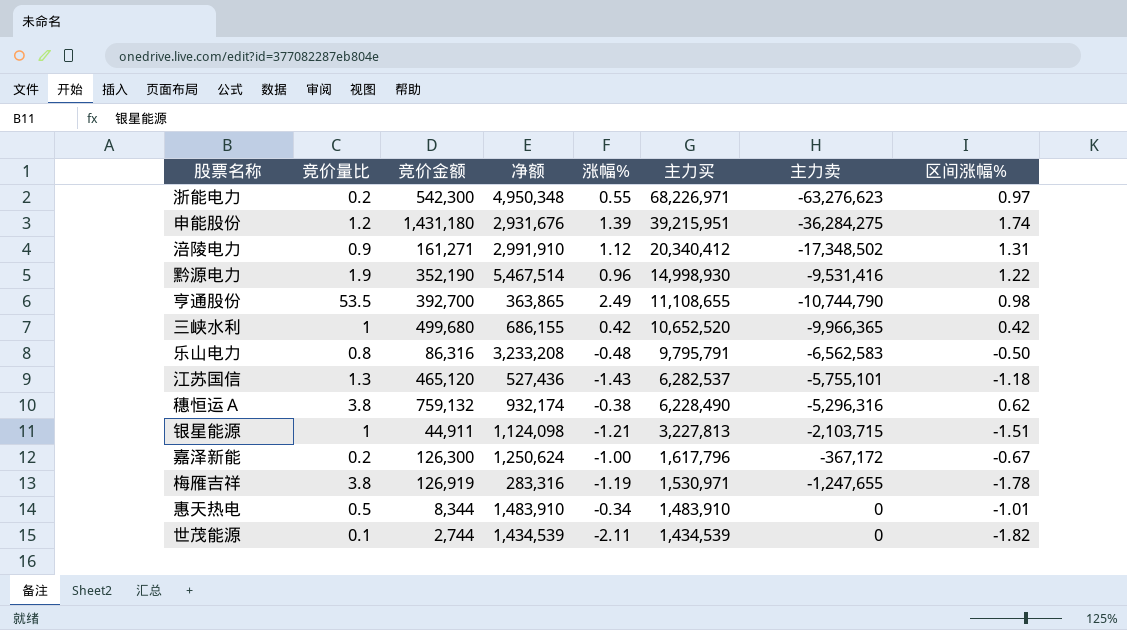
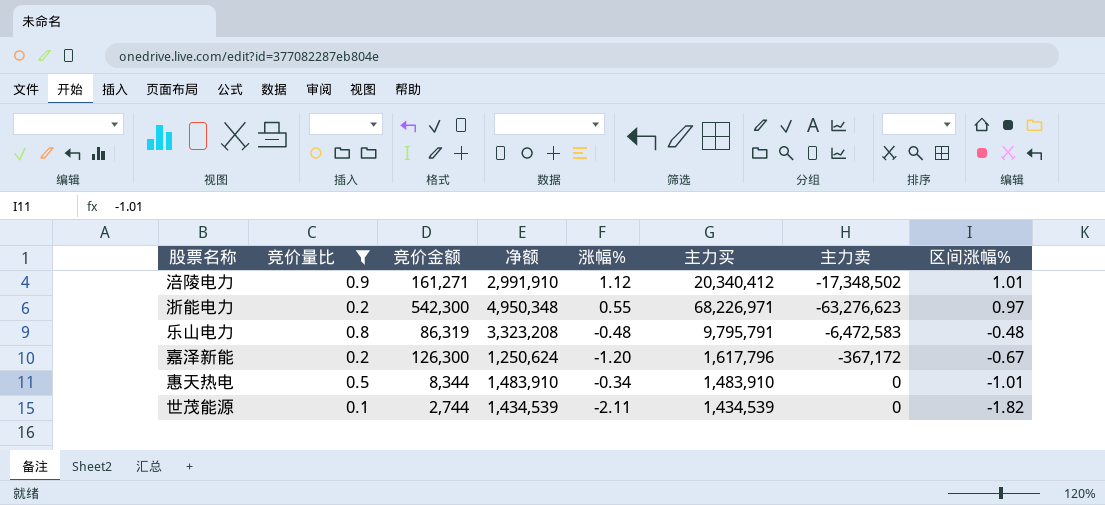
filter: none -> 竞价量比 <= 0.9
row order: 主力买 descending -> 区间涨幅% descending
涪陵电力 | 区间涨幅%: 1.31 -> 1.01
乐山电力 | 竞价金额: 86,316 -> 86,319
乐山电力 | 净额: 3,233,208 -> 3,323,208
乐山电力 | 主力卖: -6,562,583 -> -6,472,583
乐山电力 | 区间涨幅%: -0.50 -> -0.48
嘉泽新能 | 涨幅%: -1.00 -> -1.20

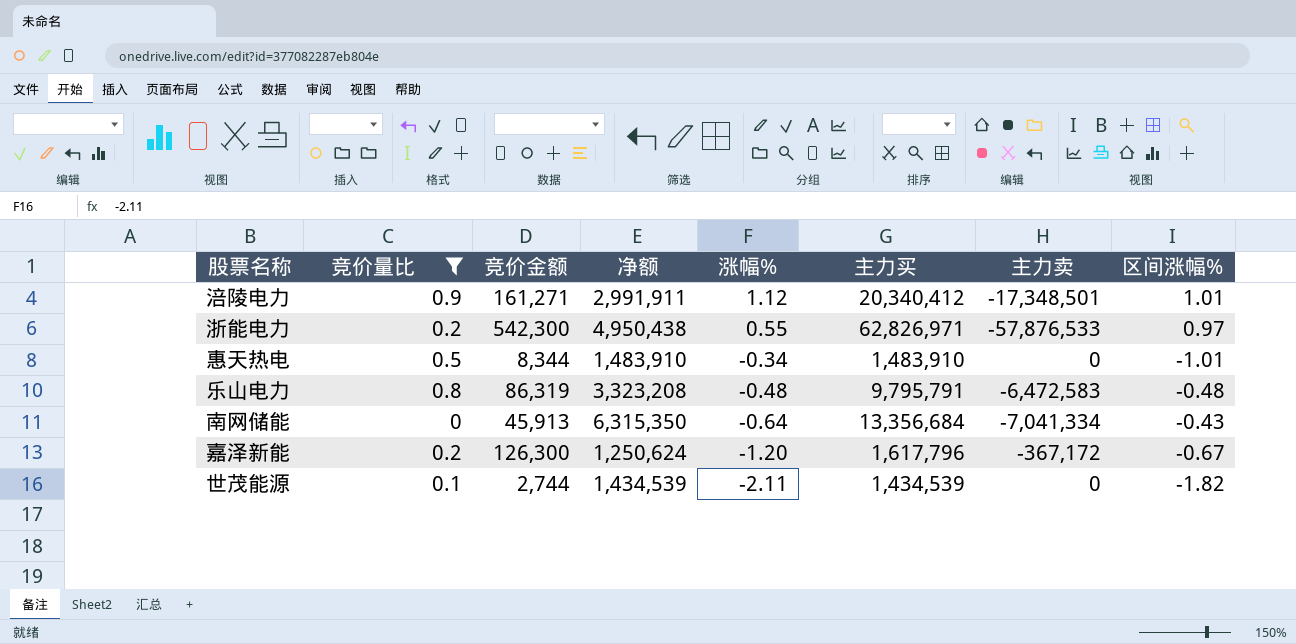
row order: 区间涨幅% descending -> 涨幅% descending
涪陵电力 | 净额: 2,991,910 -> 2,991,911
涪陵电力 | 主力卖: -17,348,502 -> -17,348,501
浙能电力 | 净额: 4,950,348 -> 4,950,438
浙能电力 | 主力买: 68,226,971 -> 62,826,971
浙能电力 | 主力卖: -63,276,623 -> -57,876,533
row 南网储能: none -> 0 | 45,913 | 6,315,350 | -0.64 | 13,356,684 | -7,041,334 | -0.43

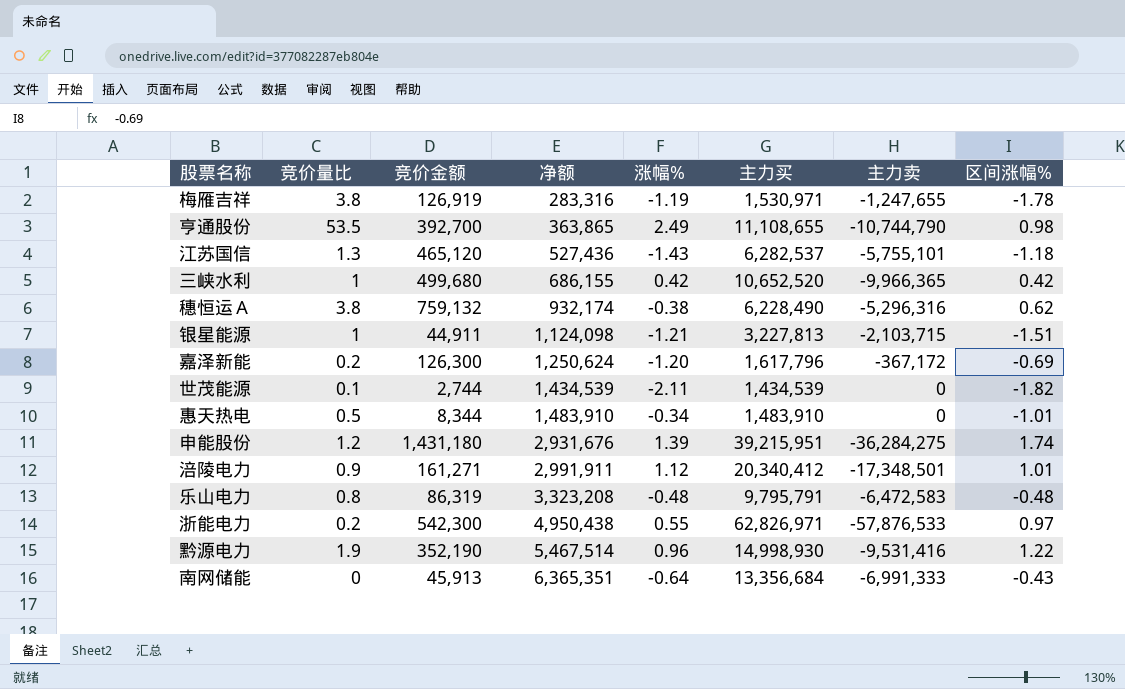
filter: 竞价量比 <= 0.9 -> none
row order: 涨幅% descending -> 净额 ascending
嘉泽新能 | 区间涨幅%: -0.67 -> -0.69
南网储能 | 净额: 6,315,350 -> 6,365,351
南网储能 | 主力卖: -7,041,334 -> -6,991,333

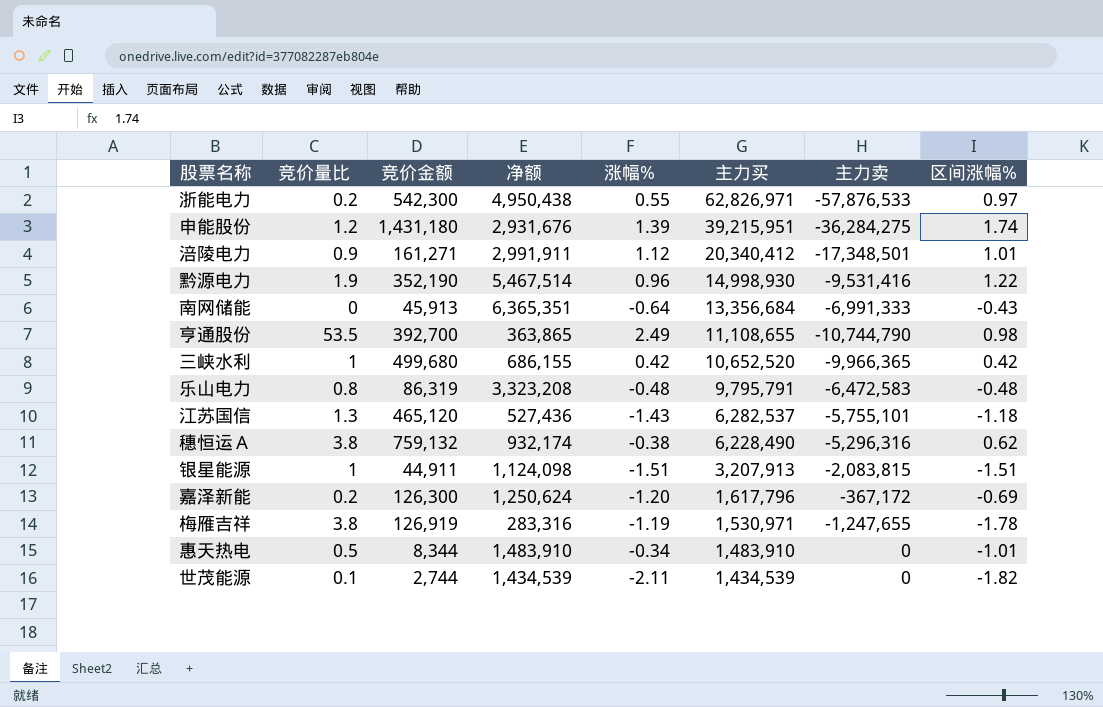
row order: 净额 ascending -> 主力买 descending
银星能源 | 涨幅%: -1.21 -> -1.51
银星能源 | 主力买: 3,227,813 -> 3,207,913
银星能源 | 主力卖: -2,103,715 -> -2,083,815

